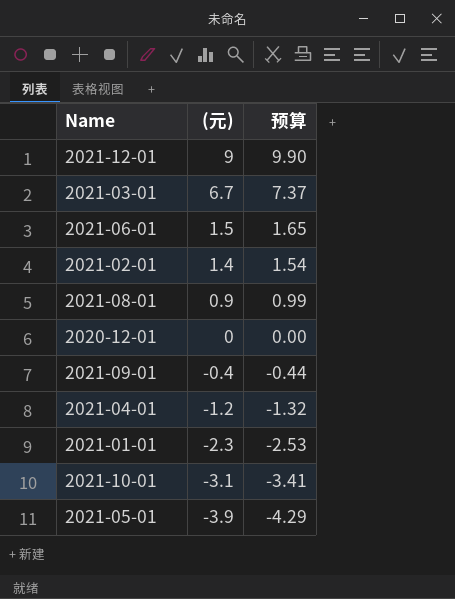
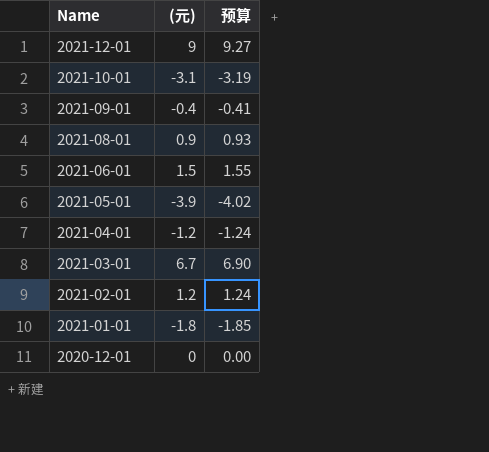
row order: (元) descending -> Name descending
column 预算 | formula: [(元)] * 1.1 -> [(元)] * 1.03
2021-02-01 | (元): 1.4 -> 1.2
2021-01-01 | (元): -2.3 -> -1.8

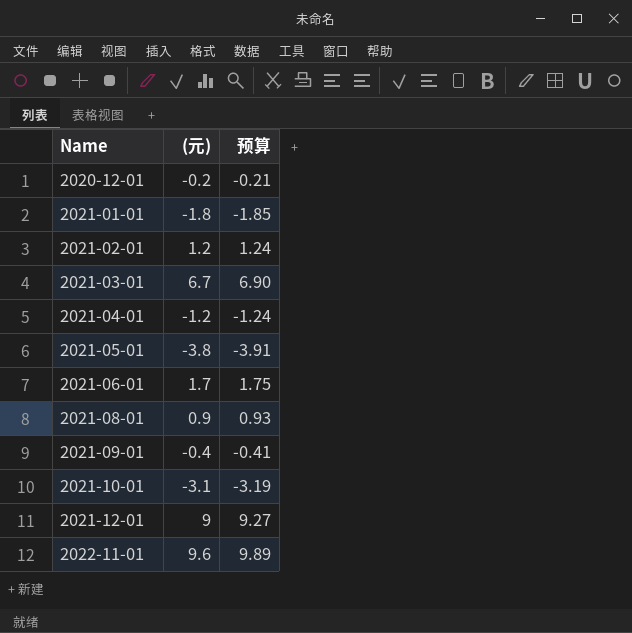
row order: Name descending -> Name ascending
2020-12-01 | (元): 0 -> -0.2
2020-12-01 | 预算: 0.00 -> -0.21
2021-05-01 | (元): -3.9 -> -3.8
2021-05-01 | 预算: -4.02 -> -3.91
2021-06-01 | (元): 1.5 -> 1.7
2021-06-01 | 预算: 1.55 -> 1.75
row 2022-11-01: none -> 9.6 | 9.89

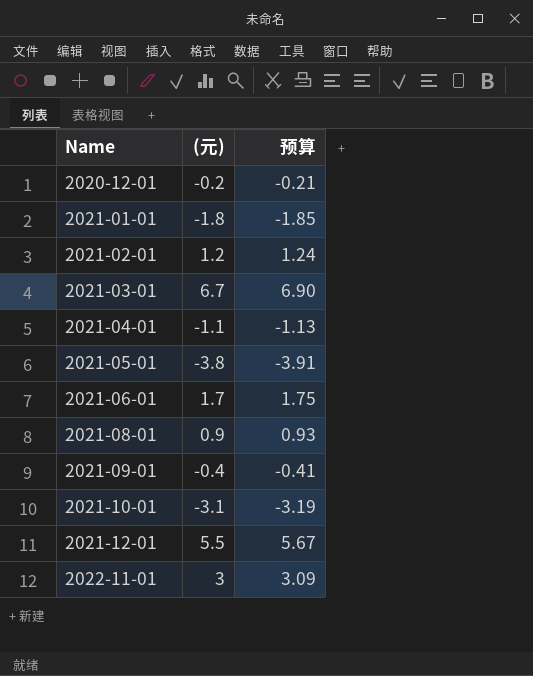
2021-04-01 | (元): -1.2 -> -1.1
2021-04-01 | 预算: -1.24 -> -1.13
2021-12-01 | (元): 9 -> 5.5
2021-12-01 | 预算: 9.27 -> 5.67
2022-11-01 | (元): 9.6 -> 3
2022-11-01 | 预算: 9.89 -> 3.09

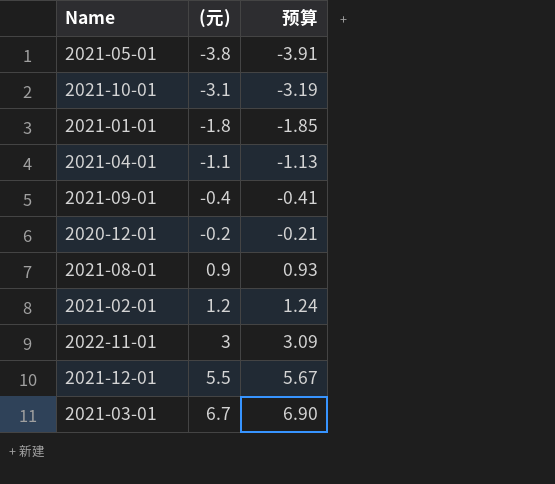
row order: Name ascending -> (元) ascending
row 2021-06-01: 1.7 | 1.75 -> none

